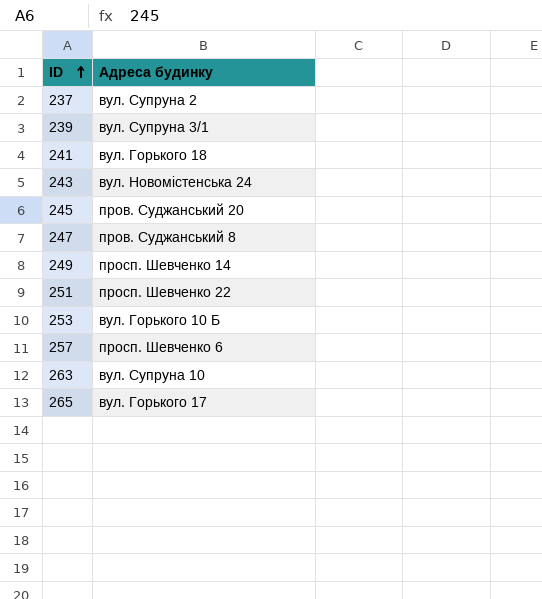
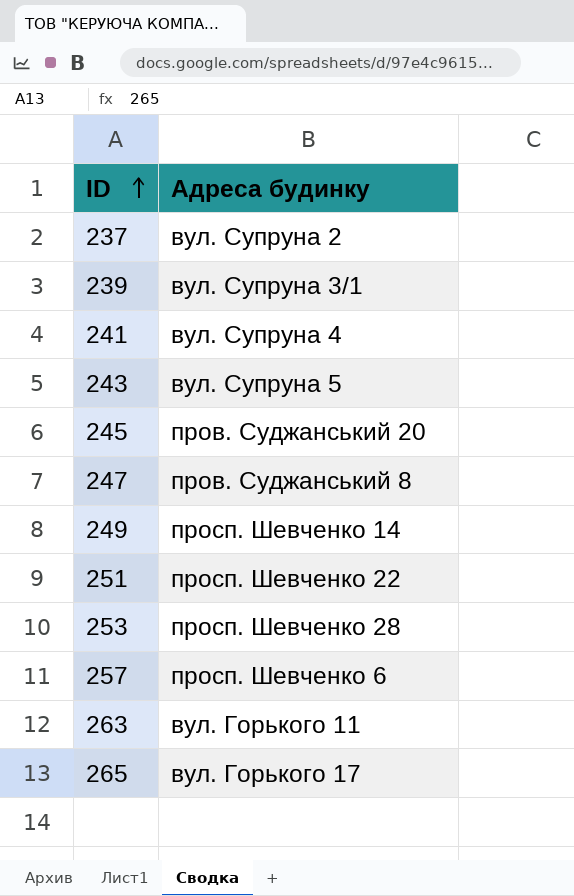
241 | Адреса будинку: вул. Горького 18 -> вул. Супруна 4
243 | Адреса будинку: вул. Новомістенська 24 -> вул. Супруна 5
253 | Адреса будинку: вул. Горького 10 Б -> просп. Шевченко 28
263 | Адреса будинку: вул. Супруна 10 -> вул. Горького 11

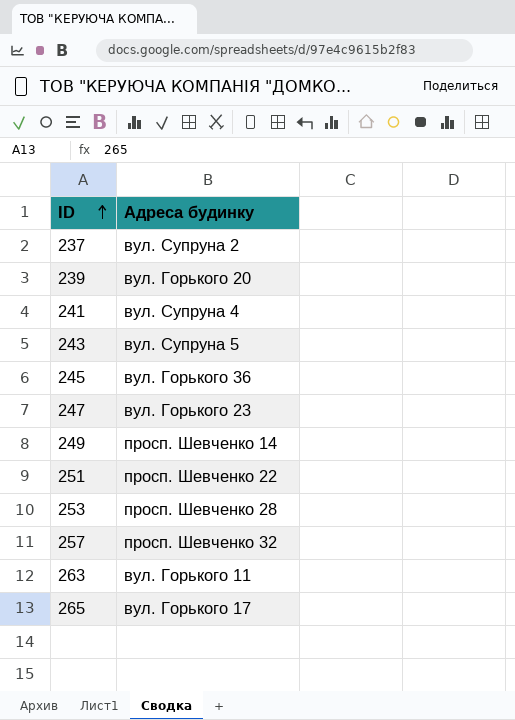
239 | Адреса будинку: вул. Супруна 3/1 -> вул. Горького 20
245 | Адреса будинку: пров. Суджанський 20 -> вул. Горького 36
247 | Адреса будинку: пров. Суджанський 8 -> вул. Горького 23
257 | Адреса будинку: просп. Шевченко 6 -> просп. Шевченко 32

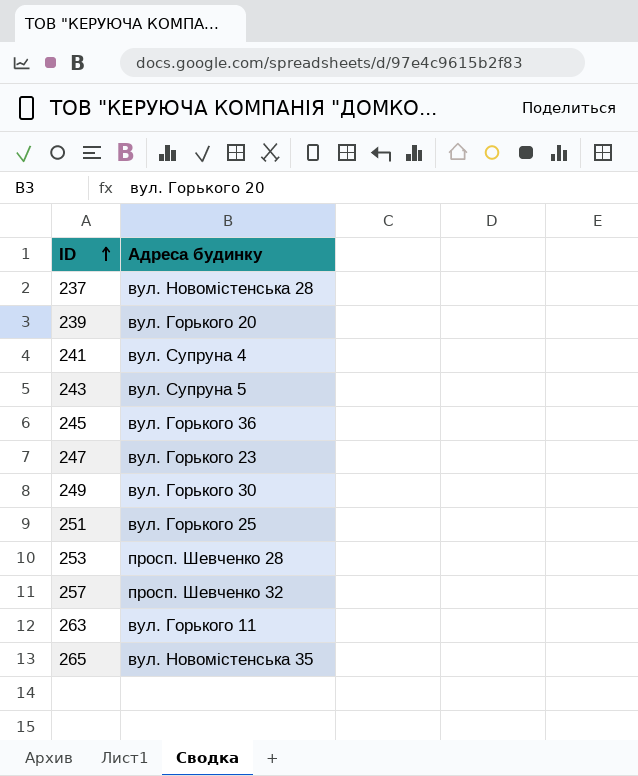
237 | Адреса будинку: вул. Супруна 2 -> вул. Новомістенська 28
249 | Адреса будинку: просп. Шевченко 14 -> вул. Горького 30
251 | Адреса будинку: просп. Шевченко 22 -> вул. Горького 25
265 | Адреса будинку: вул. Горького 17 -> вул. Новомістенська 35

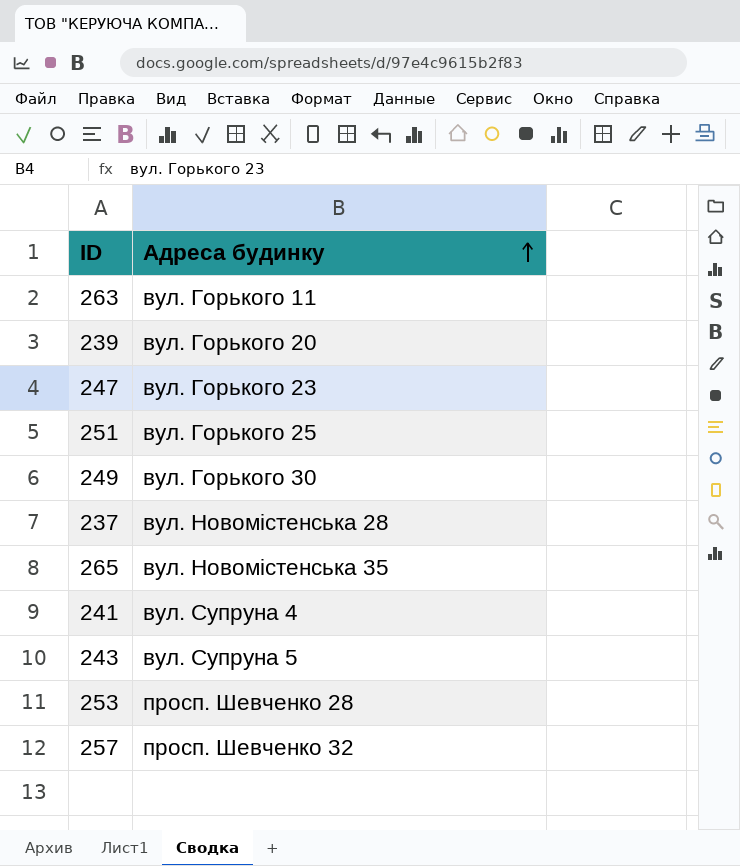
row order: ID ascending -> Адреса будинку ascending
row 245: вул. Горького 36 -> none

